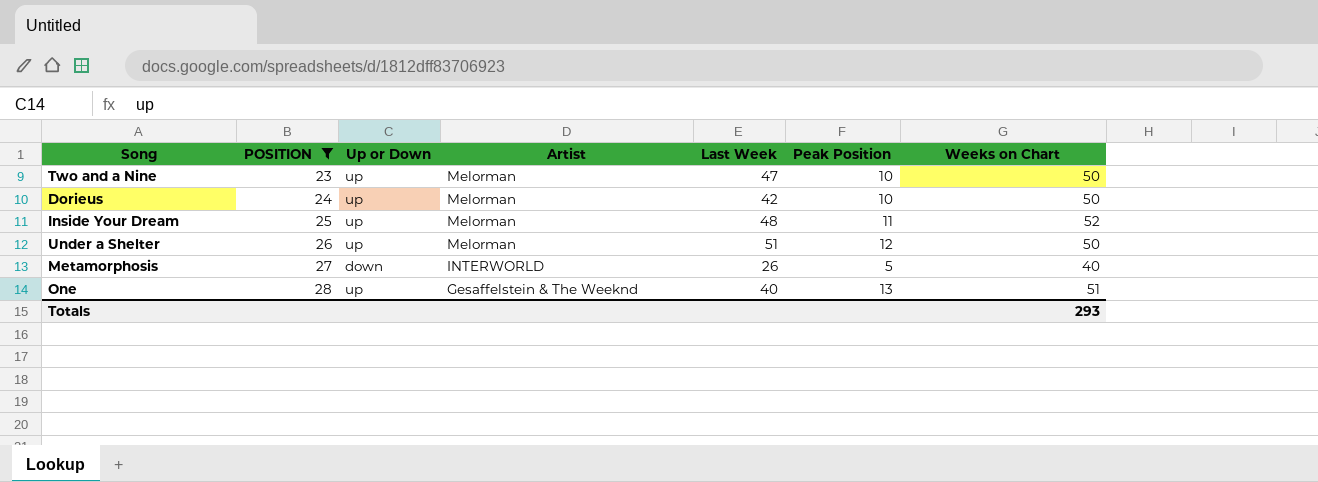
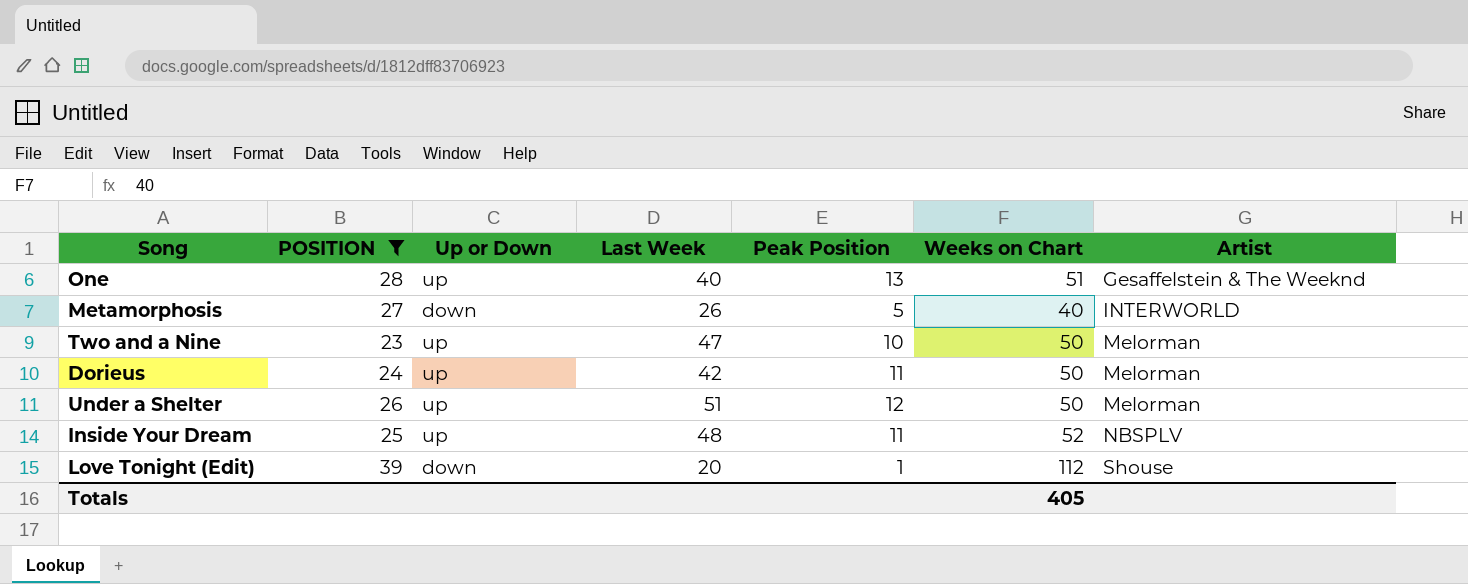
row order: POSITION ascending -> Artist ascending
column Artist | position: 4 -> 7
Dorieus | Peak Position: 10 -> 11
Inside Your Dream | Artist: Melorman -> NBSPLV
row Love Tonight (Edit): none -> 39 | down | 20 | 1 | 112 | Shouse
Totals | Weeks on Chart: 293 -> 405

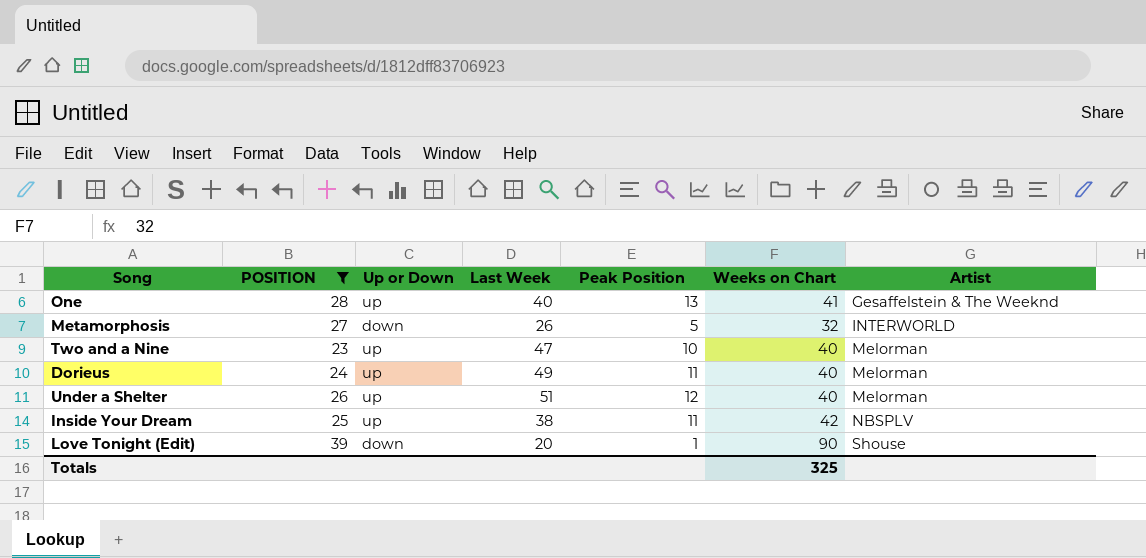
One | Weeks on Chart: 51 -> 41
Metamorphosis | Weeks on Chart: 40 -> 32
Two and a Nine | Weeks on Chart: 50 -> 40
Dorieus | Last Week: 42 -> 49
Dorieus | Weeks on Chart: 50 -> 40
Under a Shelter | Weeks on Chart: 50 -> 40
Inside Your Dream | Last Week: 48 -> 38
Inside Your Dream | Weeks on Chart: 52 -> 42
Love Tonight (Edit) | Weeks on Chart: 112 -> 90
Totals | Weeks on Chart: 405 -> 325

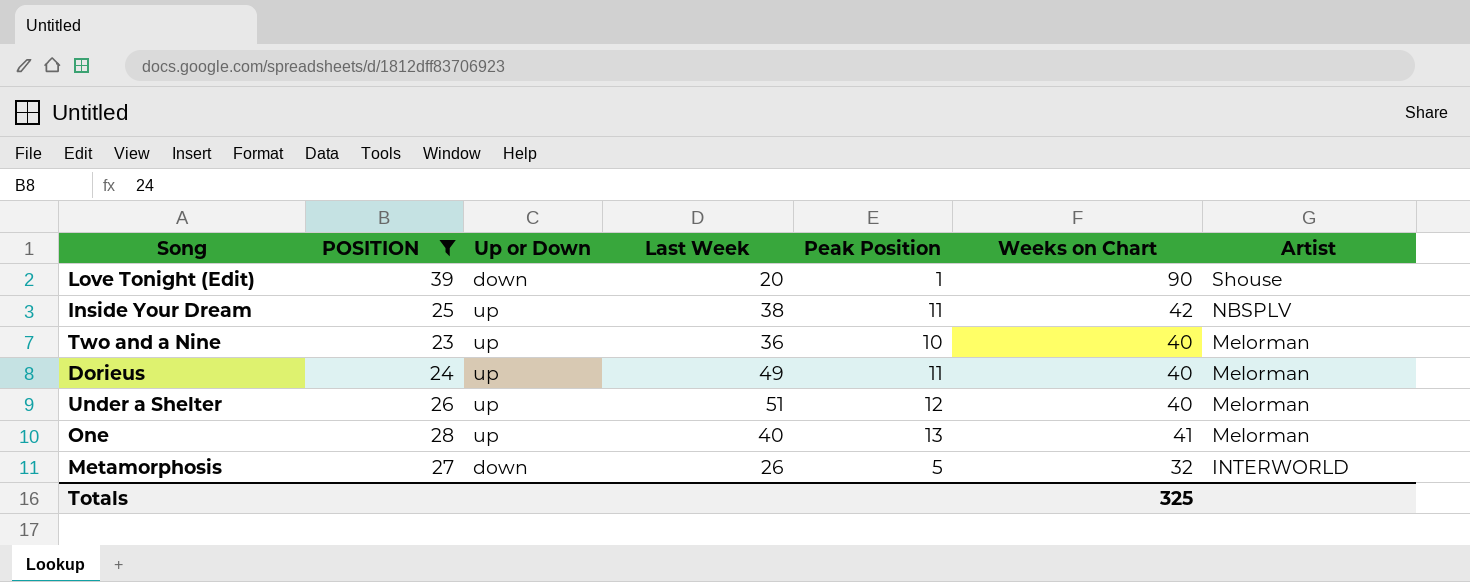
row order: Artist ascending -> Artist descending
Two and a Nine | Last Week: 47 -> 36
One | Artist: Gesaffelstein & The Weeknd -> Melorman

